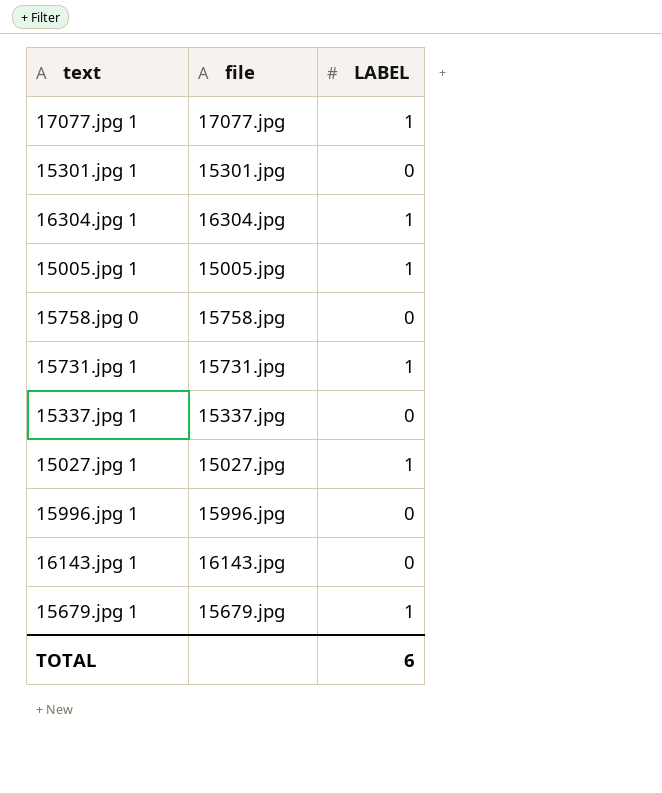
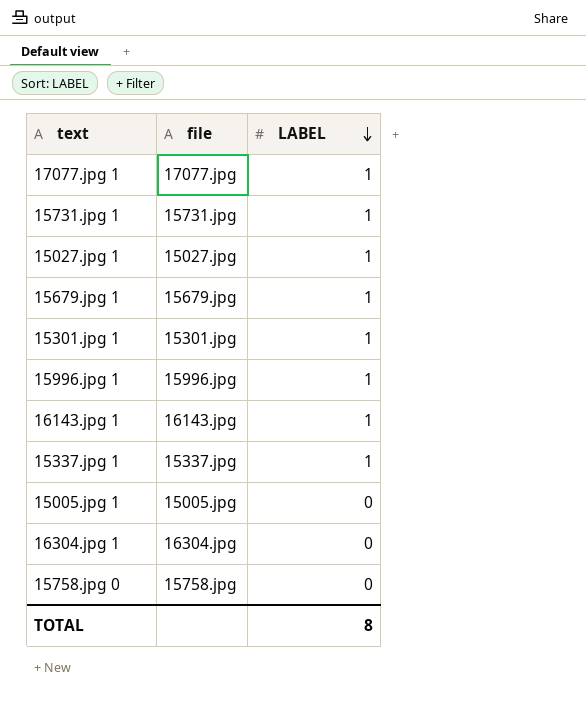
row order: none -> LABEL descending
15301.jpg 1 | LABEL: 0 -> 1
15996.jpg 1 | LABEL: 0 -> 1
16143.jpg 1 | LABEL: 0 -> 1
15337.jpg 1 | LABEL: 0 -> 1
15005.jpg 1 | LABEL: 1 -> 0
16304.jpg 1 | LABEL: 1 -> 0
TOTAL | LABEL: 6 -> 8

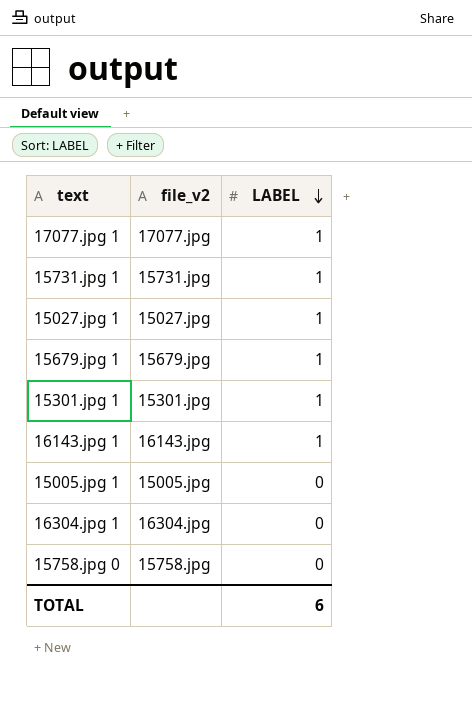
column name: file -> file_v2
row 15996.jpg 1: 15996.jpg | 1 -> none
row 15337.jpg 1: 15337.jpg | 1 -> none
TOTAL | LABEL: 8 -> 6

